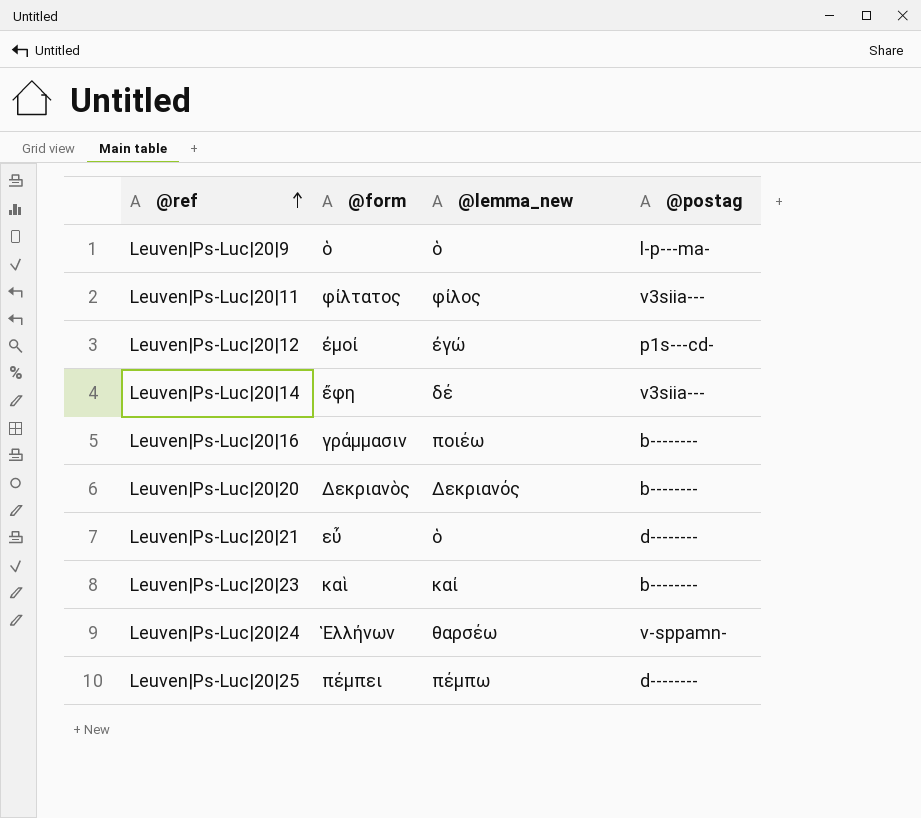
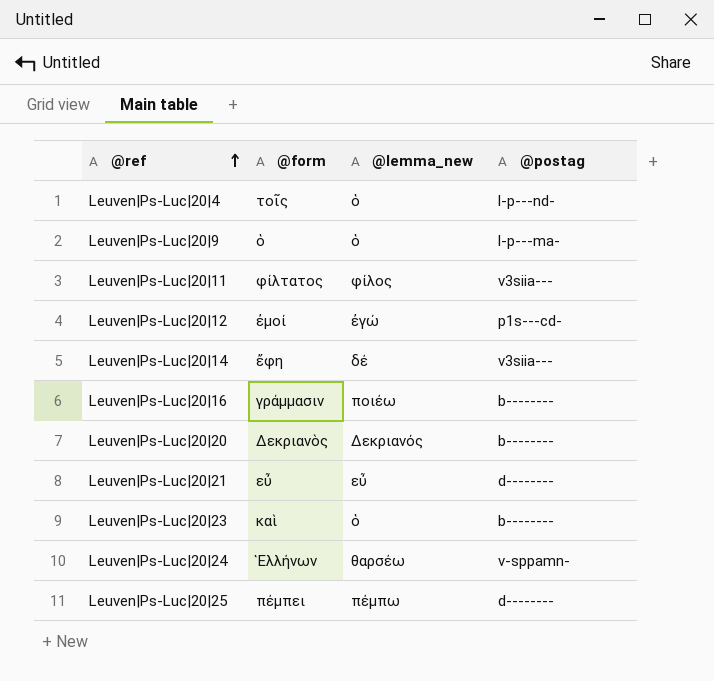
row Leuven|Ps-Luc|20|4: none -> τοῖς | ὁ | l-p---nd-
Leuven|Ps-Luc|20|21 | @lemma_new: ὁ -> εὖ
Leuven|Ps-Luc|20|23 | @lemma_new: καί -> ὁ

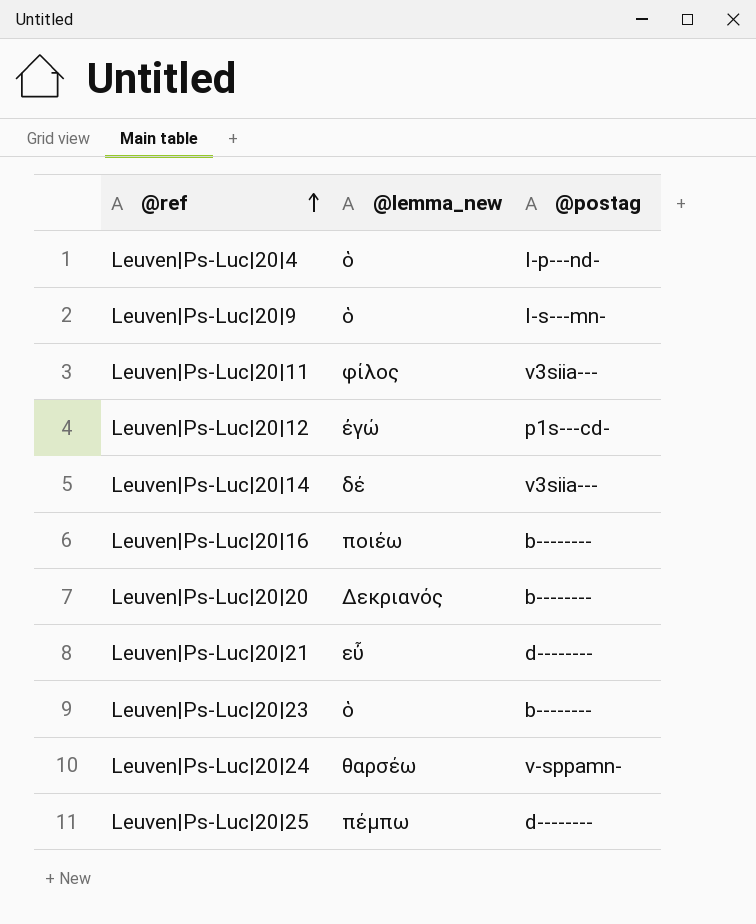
column @form | position: 2 -> none
Leuven|Ps-Luc|20|9 | @postag: l-p---ma- -> l-s---mn-

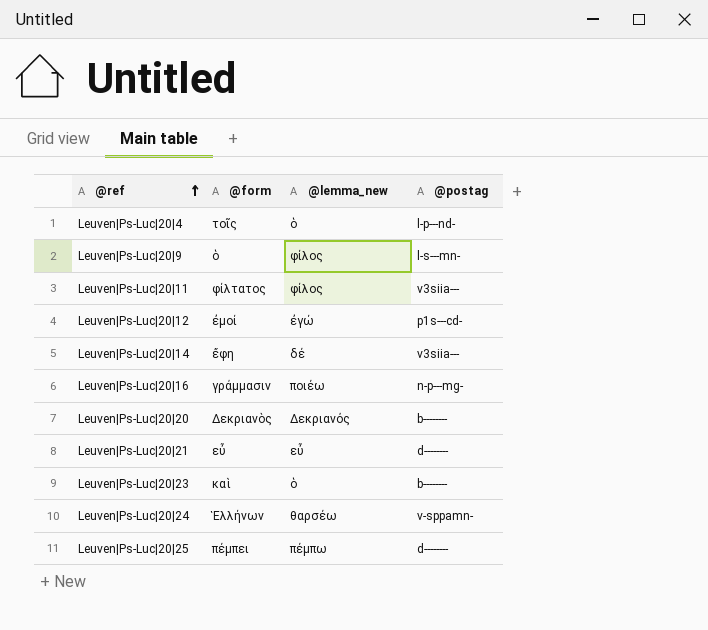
column @form | position: none -> 2
Leuven|Ps-Luc|20|9 | @lemma_new: ὁ -> φίλος
Leuven|Ps-Luc|20|16 | @postag: b-------- -> n-p---mg-

